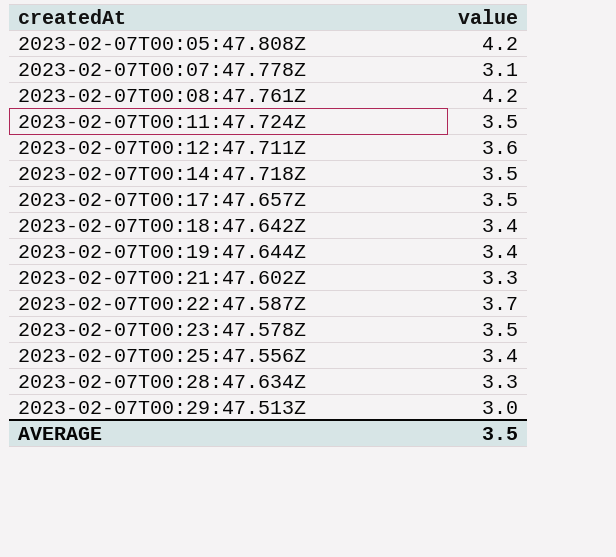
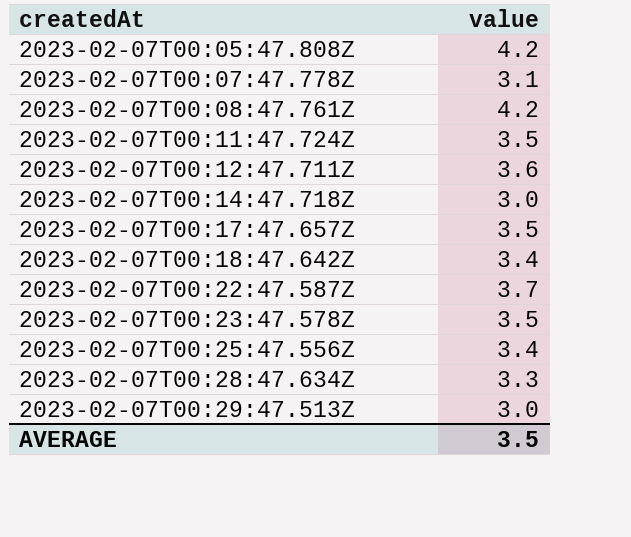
row 2023-02-07T00:19:47.644Z: 3.4 -> none
row 2023-02-07T00:21:47.602Z: 3.3 -> none
2023-02-07T00:14:47.718Z | value: 3.5 -> 3.0

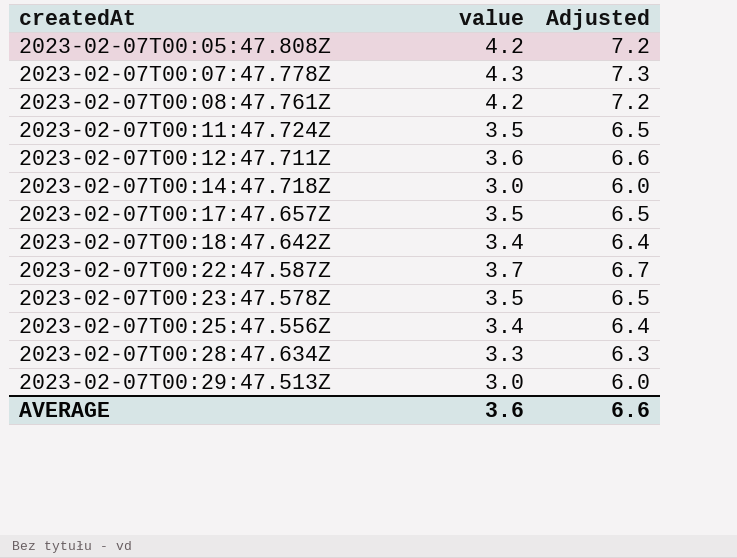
column Adjusted | formula: none -> [value] + 3
2023-02-07T00:07:47.778Z | value: 3.1 -> 4.3
AVERAGE | value: 3.5 -> 3.6

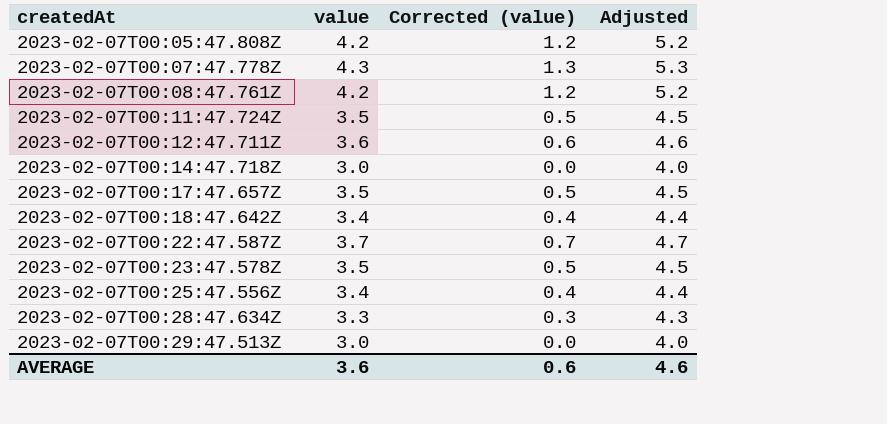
column Corrected (value) | formula: none -> [value] - 3
column Adjusted | formula: [value] + 3 -> [value] + 1
AVERAGE | Adjusted: 6.6 -> 4.6

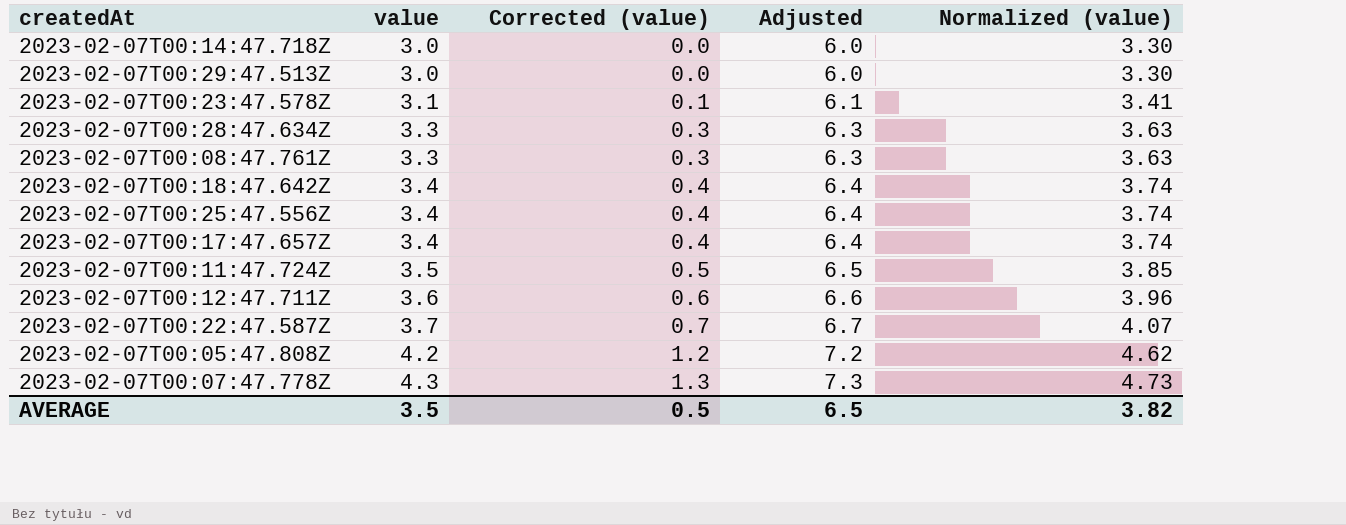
row order: createdAt ascending -> value ascending
column Adjusted | formula: [value] + 1 -> [value] + 3
column Normalized (value) | formula: none -> [value] * 1.1
2023-02-07T00:23:47.578Z | value: 3.5 -> 3.1
2023-02-07T00:23:47.578Z | Corrected (value): 0.5 -> 0.1
2023-02-07T00:08:47.761Z | value: 4.2 -> 3.3
2023-02-07T00:08:47.761Z | Corrected (value): 1.2 -> 0.3
2023-02-07T00:17:47.657Z | value: 3.5 -> 3.4
2023-02-07T00:17:47.657Z | Corrected (value): 0.5 -> 0.4
AVERAGE | value: 3.6 -> 3.5
AVERAGE | Corrected (value): 0.6 -> 0.5
AVERAGE | Adjusted: 4.6 -> 6.5

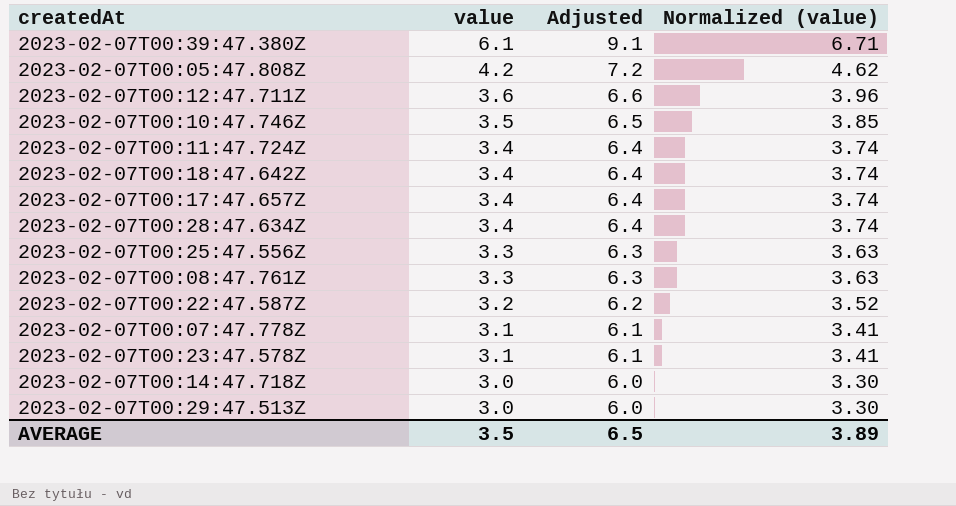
row order: value ascending -> value descending
column Corrected (value) | formula: [value] - 3 -> none
row 2023-02-07T00:39:47.380Z: none -> 6.1 | 9.1 | 6.71
row 2023-02-07T00:10:47.746Z: none -> 3.5 | 6.5 | 3.85
2023-02-07T00:11:47.724Z | value: 3.5 -> 3.4
2023-02-07T00:11:47.724Z | Adjusted: 6.5 -> 6.4
2023-02-07T00:11:47.724Z | Normalized (value): 3.85 -> 3.74
2023-02-07T00:28:47.634Z | value: 3.3 -> 3.4
2023-02-07T00:28:47.634Z | Adjusted: 6.3 -> 6.4
2023-02-07T00:28:47.634Z | Normalized (value): 3.63 -> 3.74
2023-02-07T00:25:47.556Z | value: 3.4 -> 3.3
2023-02-07T00:25:47.556Z | Adjusted: 6.4 -> 6.3
2023-02-07T00:25:47.556Z | Normalized (value): 3.74 -> 3.63
2023-02-07T00:22:47.587Z | value: 3.7 -> 3.2
2023-02-07T00:22:47.587Z | Adjusted: 6.7 -> 6.2
2023-02-07T00:22:47.587Z | Normalized (value): 4.07 -> 3.52
2023-02-07T00:07:47.778Z | value: 4.3 -> 3.1
2023-02-07T00:07:47.778Z | Adjusted: 7.3 -> 6.1
2023-02-07T00:07:47.778Z | Normalized (value): 4.73 -> 3.41
AVERAGE | Normalized (value): 3.82 -> 3.89

